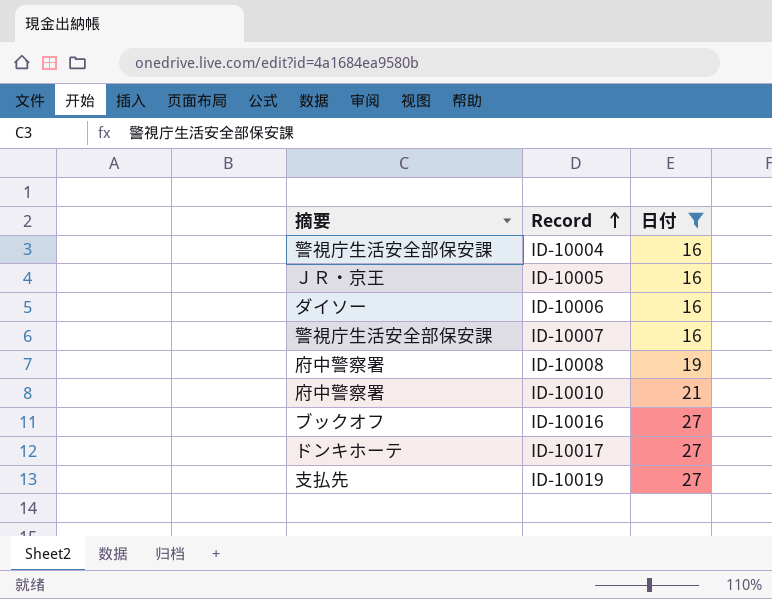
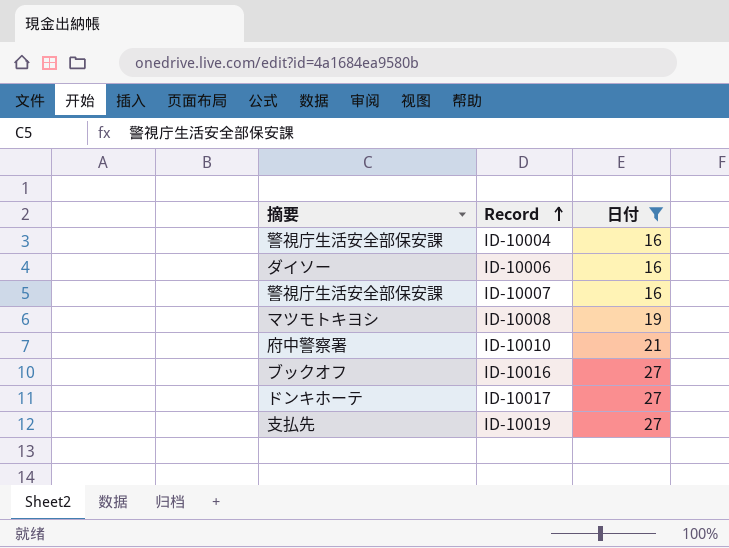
row ID-10005: ＪＲ・京王 | 16 -> none
ID-10008 | 摘要: 府中警察署 -> マツモトキヨシ

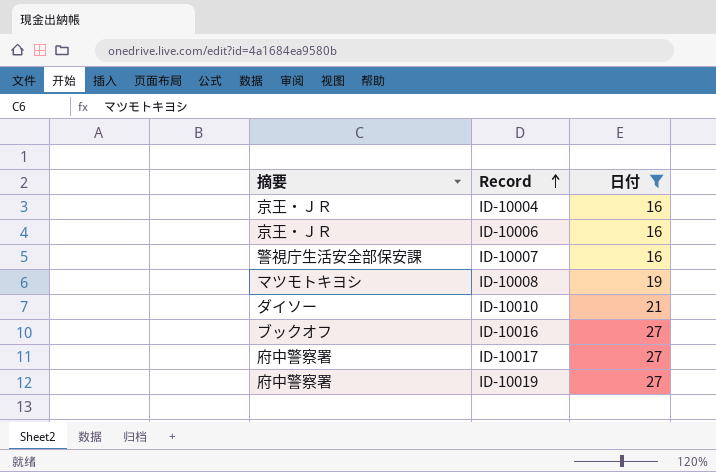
ID-10004 | 摘要: 警視庁生活安全部保安課 -> 京王・ＪＲ
ID-10006 | 摘要: ダイソー -> 京王・ＪＲ
ID-10010 | 摘要: 府中警察署 -> ダイソー
ID-10017 | 摘要: ドンキホーテ -> 府中警察署
ID-10019 | 摘要: 支払先 -> 府中警察署

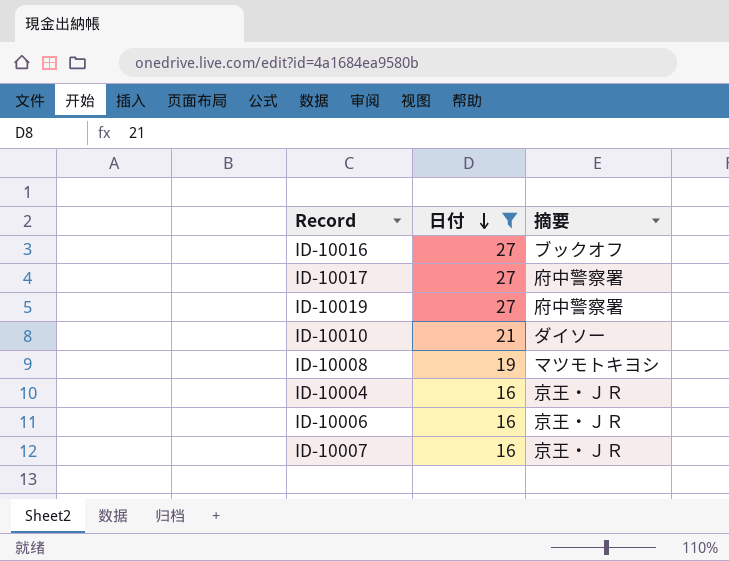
row order: Record ascending -> 日付 descending
column 摘要 | position: 1 -> 3
ID-10007 | 摘要: 警視庁生活安全部保安課 -> 京王・ＪＲ

